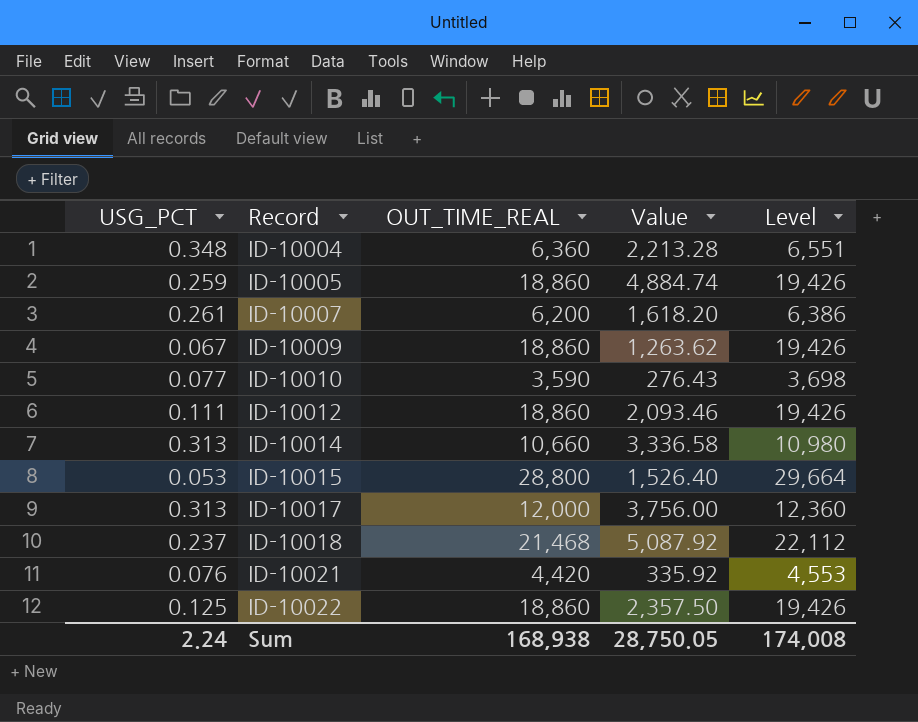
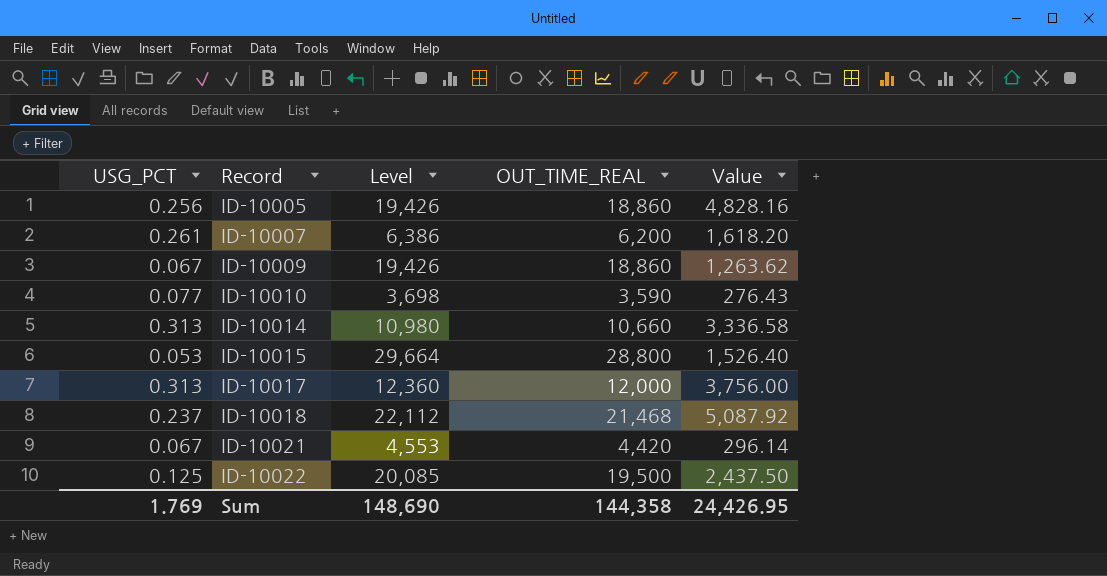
column Level | position: 5 -> 3
row ID-10004: 0.348 | 6,360 | 2,213.28 | 6,551 -> none
row ID-10012: 0.111 | 18,860 | 2,093.46 | 19,426 -> none
ID-10005 | USG_PCT: 0.259 -> 0.256
ID-10005 | Value: 4,884.74 -> 4,828.16
ID-10021 | USG_PCT: 0.076 -> 0.067
ID-10021 | Value: 335.92 -> 296.14
ID-10022 | Level: 19,426 -> 20,085
ID-10022 | OUT_TIME_REAL: 18,860 -> 19,500
ID-10022 | Value: 2,357.50 -> 2,437.50
Sum | USG_PCT: 2.24 -> 1.769
Sum | Level: 174,008 -> 148,690
Sum | OUT_TIME_REAL: 168,938 -> 144,358
Sum | Value: 28,750.05 -> 24,426.95

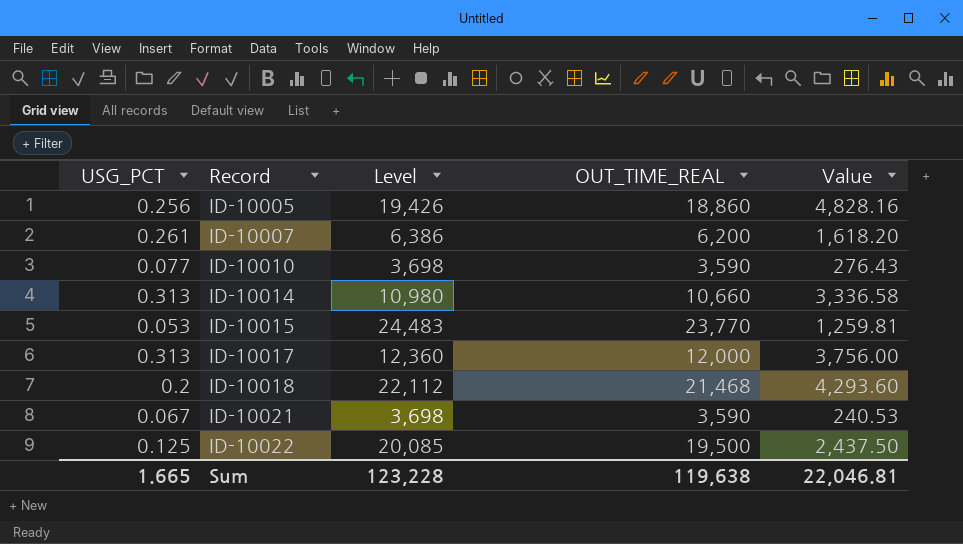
row ID-10009: 0.067 | 19,426 | 18,860 | 1,263.62 -> none
ID-10015 | Level: 29,664 -> 24,483
ID-10015 | OUT_TIME_REAL: 28,800 -> 23,770
ID-10015 | Value: 1,526.40 -> 1,259.81
ID-10018 | USG_PCT: 0.237 -> 0.2
ID-10018 | Value: 5,087.92 -> 4,293.60
ID-10021 | Level: 4,553 -> 3,698
ID-10021 | OUT_TIME_REAL: 4,420 -> 3,590
ID-10021 | Value: 296.14 -> 240.53
Sum | USG_PCT: 1.769 -> 1.665
Sum | Level: 148,690 -> 123,228
Sum | OUT_TIME_REAL: 144,358 -> 119,638
Sum | Value: 24,426.95 -> 22,046.81

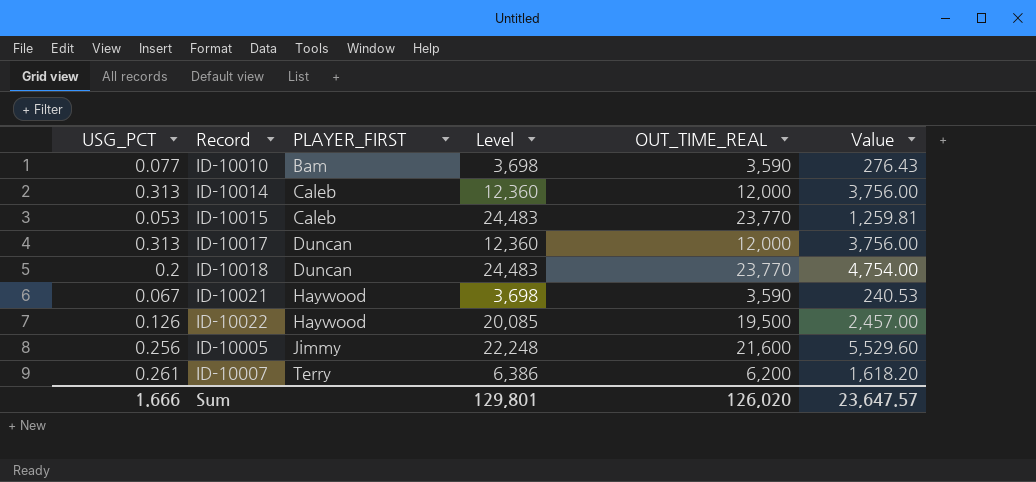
row order: Record ascending -> PLAYER_FIRST ascending
column PLAYER_FIRST | position: none -> 3
ID-10014 | Level: 10,980 -> 12,360
ID-10014 | OUT_TIME_REAL: 10,660 -> 12,000
ID-10014 | Value: 3,336.58 -> 3,756.00
ID-10018 | Level: 22,112 -> 24,483
ID-10018 | OUT_TIME_REAL: 21,468 -> 23,770
ID-10018 | Value: 4,293.60 -> 4,754.00
ID-10022 | USG_PCT: 0.125 -> 0.126
ID-10022 | Value: 2,437.50 -> 2,457.00
ID-10005 | Level: 19,426 -> 22,248
ID-10005 | OUT_TIME_REAL: 18,860 -> 21,600
ID-10005 | Value: 4,828.16 -> 5,529.60
Sum | USG_PCT: 1.665 -> 1.666
Sum | Level: 123,228 -> 129,801
Sum | OUT_TIME_REAL: 119,638 -> 126,020
Sum | Value: 22,046.81 -> 23,647.57

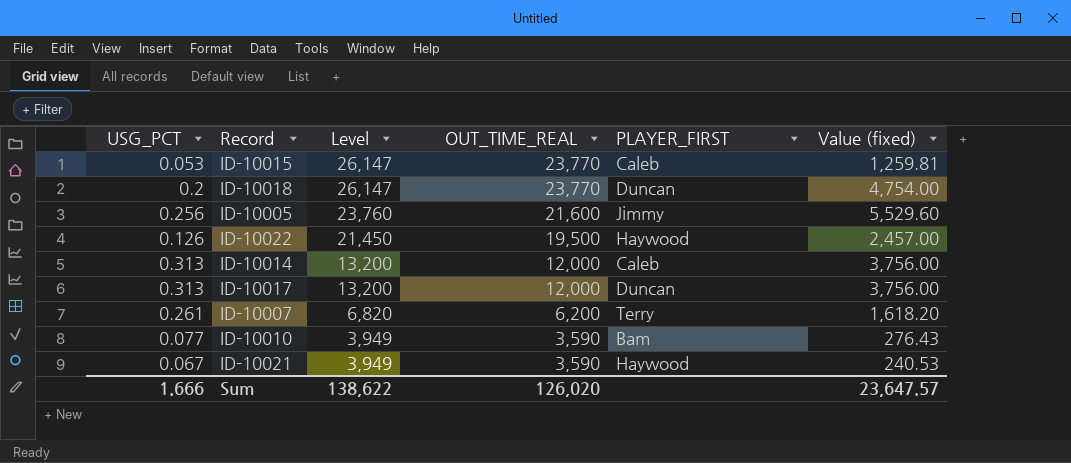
row order: PLAYER_FIRST ascending -> Level descending
column Level | formula: [OUT_TIME_REAL] * 1.03 -> [OUT_TIME_REAL] * 1.1
column PLAYER_FIRST | position: 3 -> 5
column name: Value -> Value (fixed)
Sum | Level: 129,801 -> 138,622

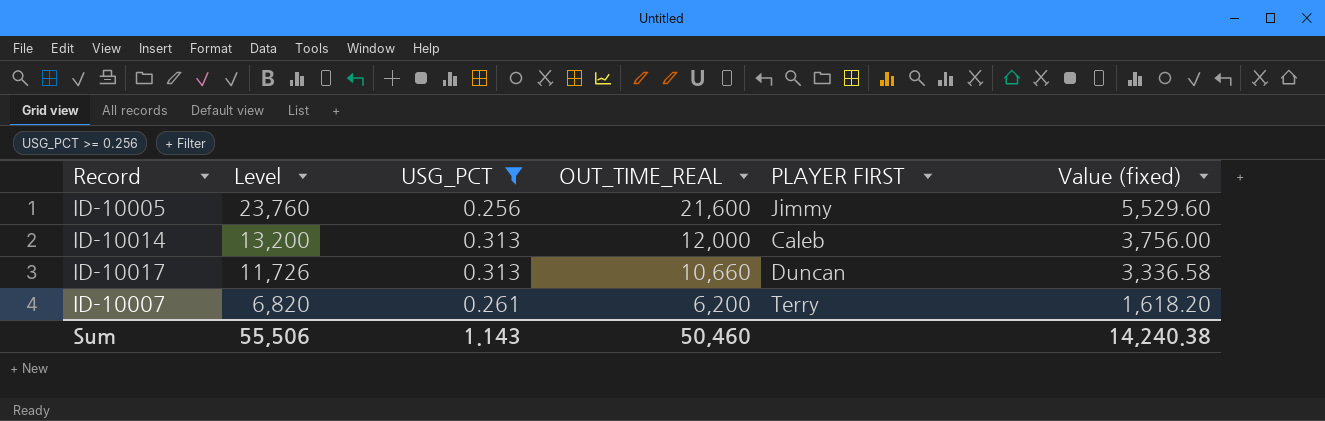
filter: none -> USG_PCT >= 0.256
column USG_PCT | position: 1 -> 3
column name: PLAYER_FIRST -> PLAYER FIRST
ID-10017 | Level: 13,200 -> 11,726
ID-10017 | OUT_TIME_REAL: 12,000 -> 10,660
ID-10017 | Value (fixed): 3,756.00 -> 3,336.58
Sum | Level: 138,622 -> 55,506
Sum | USG_PCT: 1.666 -> 1.143
Sum | OUT_TIME_REAL: 126,020 -> 50,460
Sum | Value (fixed): 23,647.57 -> 14,240.38

